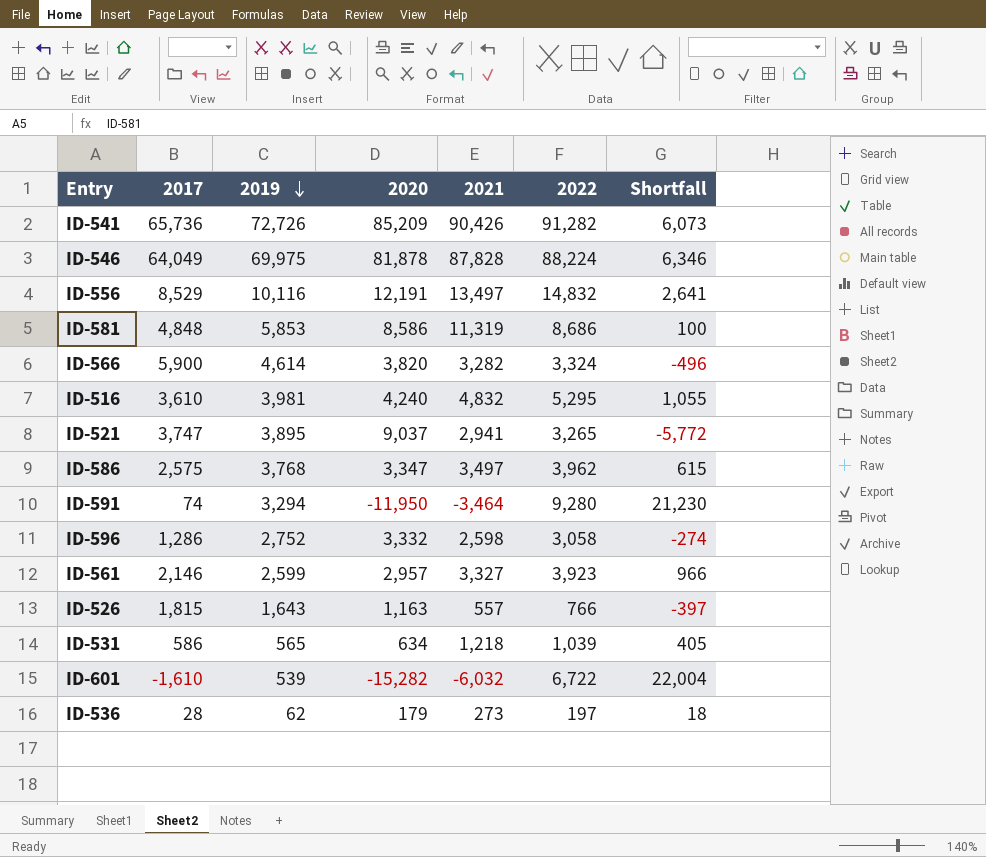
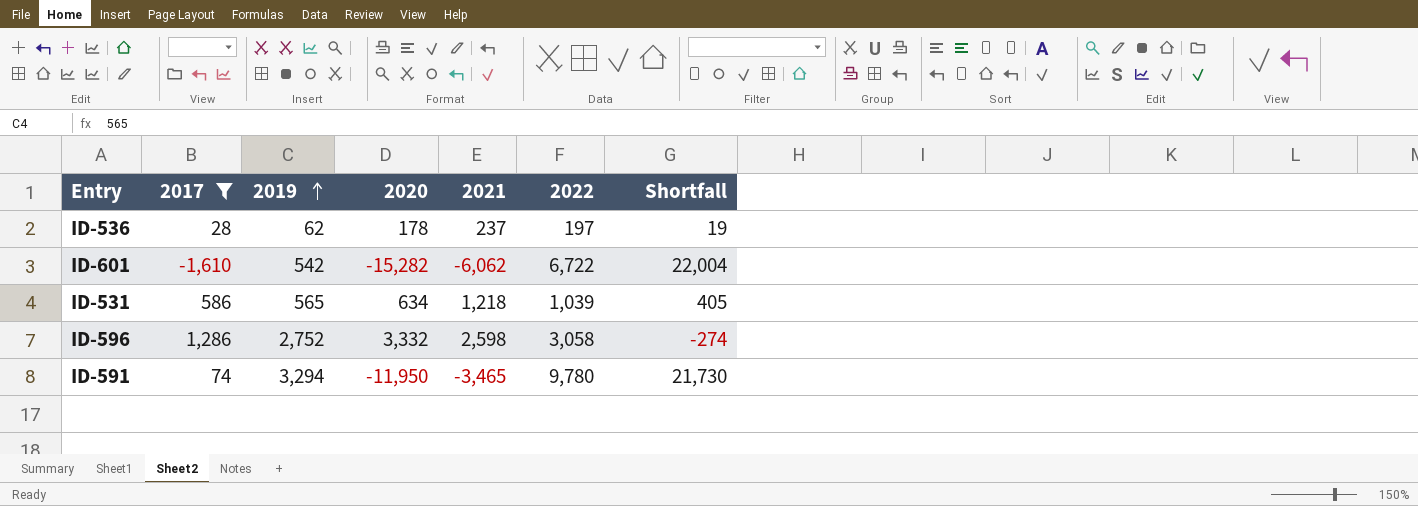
filter: none -> 2017 <= 1,286
row order: 2019 descending -> 2019 ascending
ID-536 | 2020: 179 -> 178
ID-536 | 2021: 273 -> 237
ID-536 | Shortfall: 18 -> 19
ID-601 | 2019: 539 -> 542
ID-601 | 2021: -6,032 -> -6,062
ID-591 | 2021: -3,464 -> -3,465
ID-591 | 2022: 9,280 -> 9,780
ID-591 | Shortfall: 21,230 -> 21,730

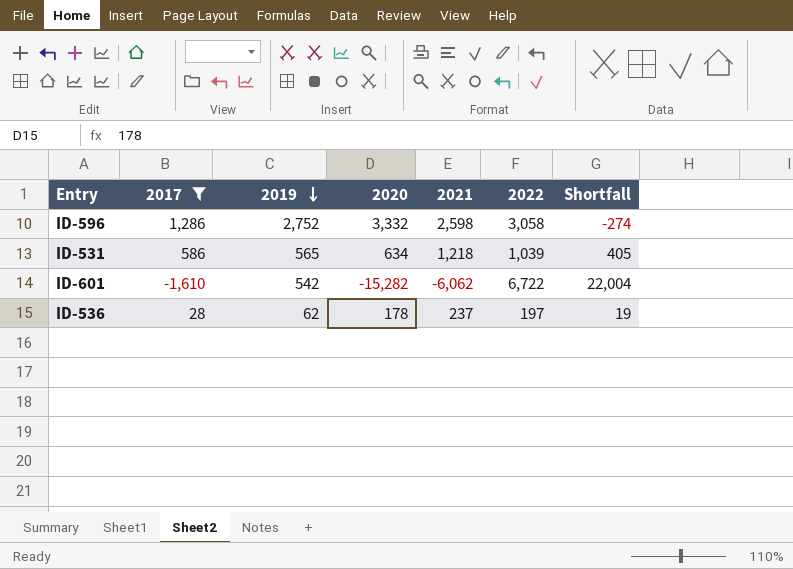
row order: 2019 ascending -> 2019 descending
row ID-591: 74 | 3,294 | -11,950 | -3,465 | 9,780 | 21,730 -> none

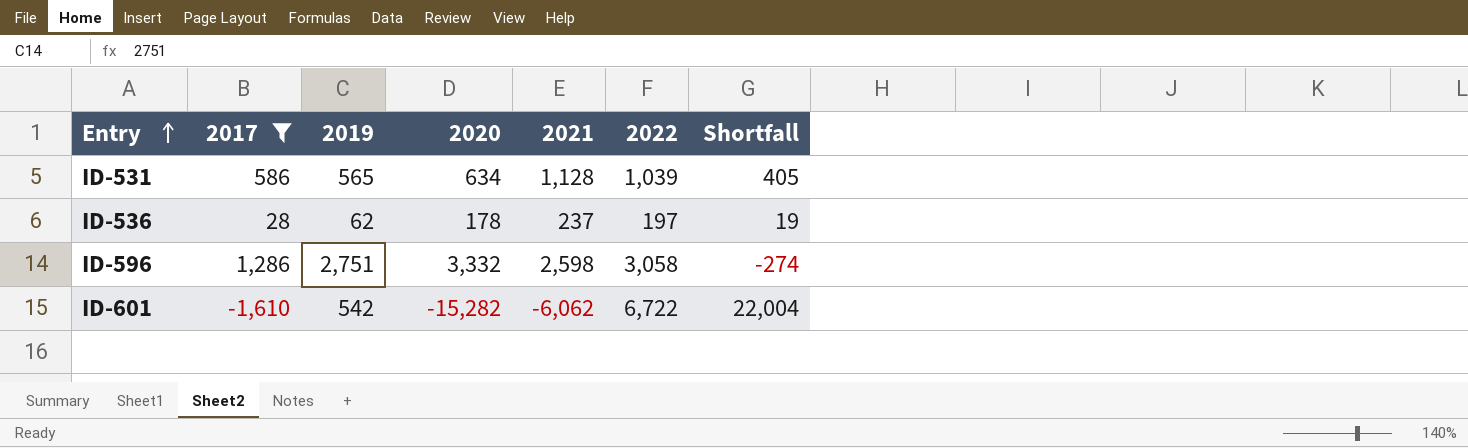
row order: 2019 descending -> Entry ascending
ID-531 | 2021: 1,218 -> 1,128
ID-596 | 2019: 2,752 -> 2,751

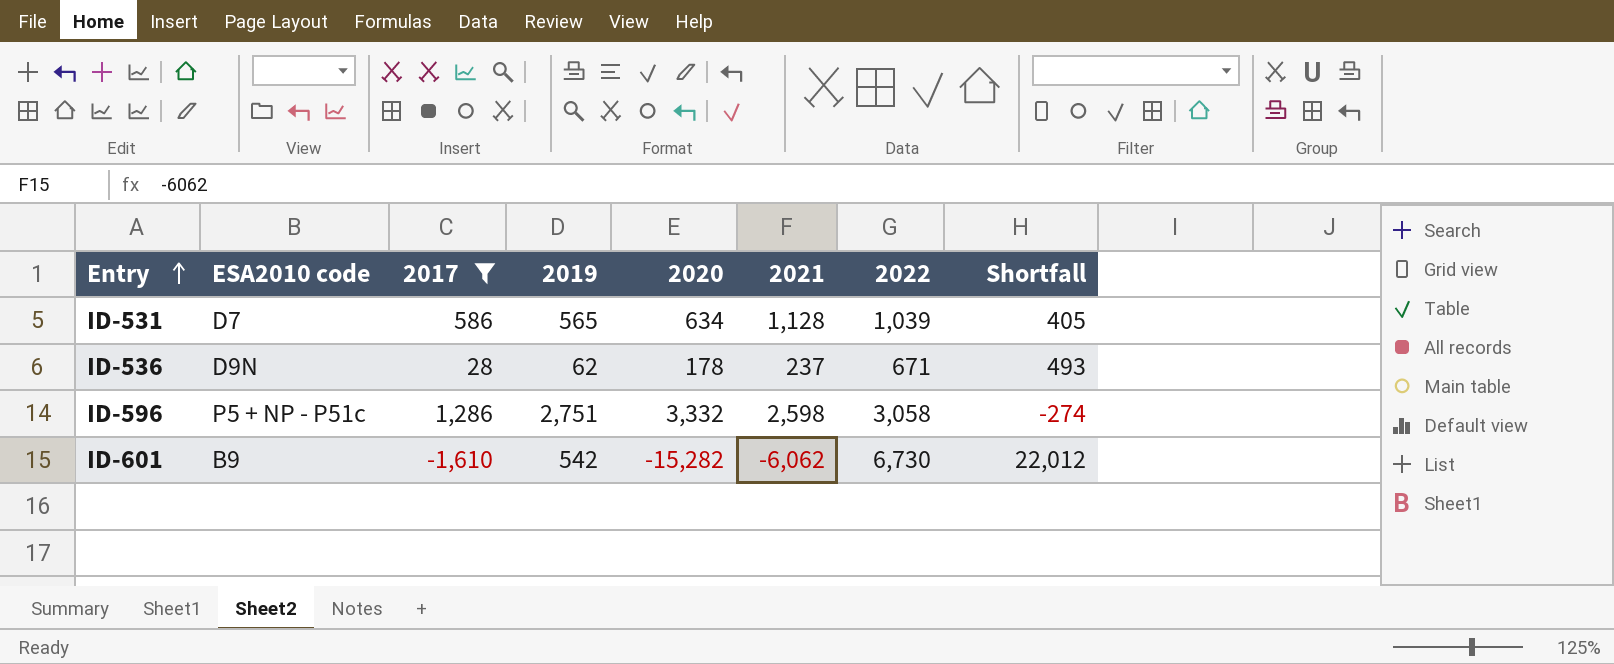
column ESA2010 code | position: none -> 2
ID-536 | 2022: 197 -> 671
ID-536 | Shortfall: 19 -> 493
ID-601 | 2022: 6,722 -> 6,730
ID-601 | Shortfall: 22,004 -> 22,012

